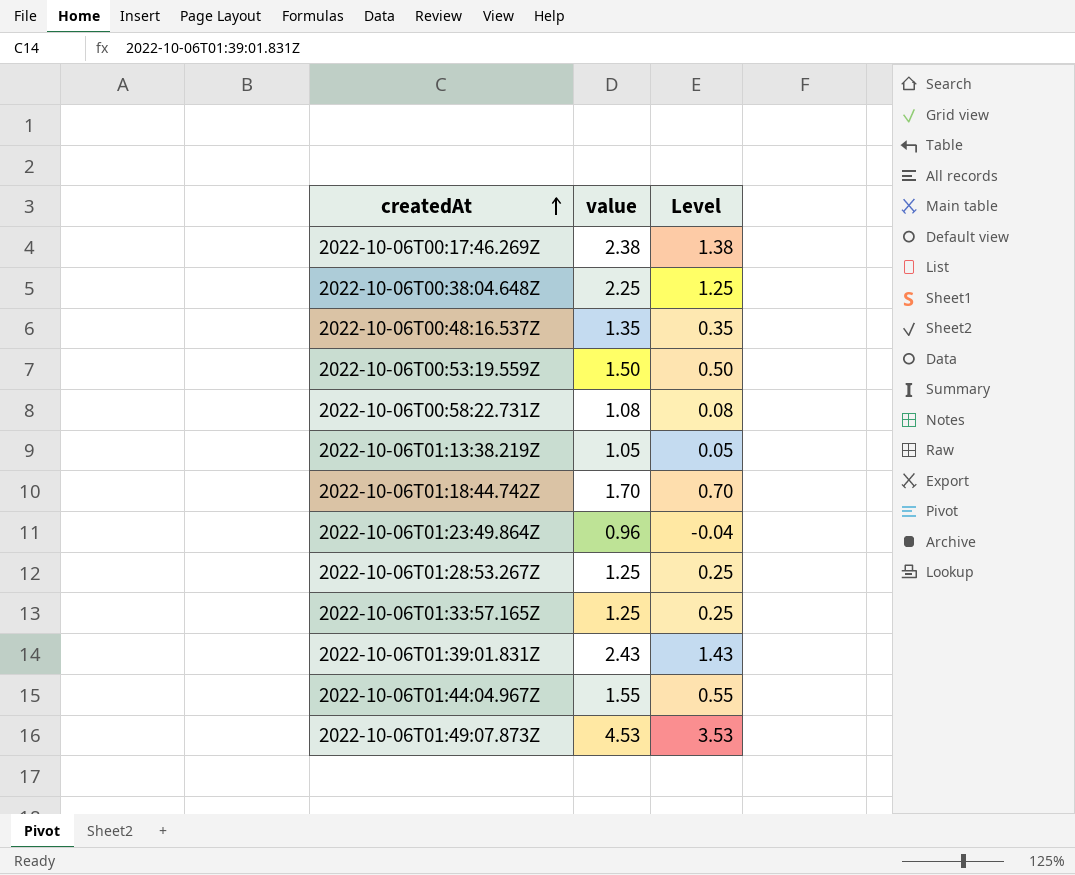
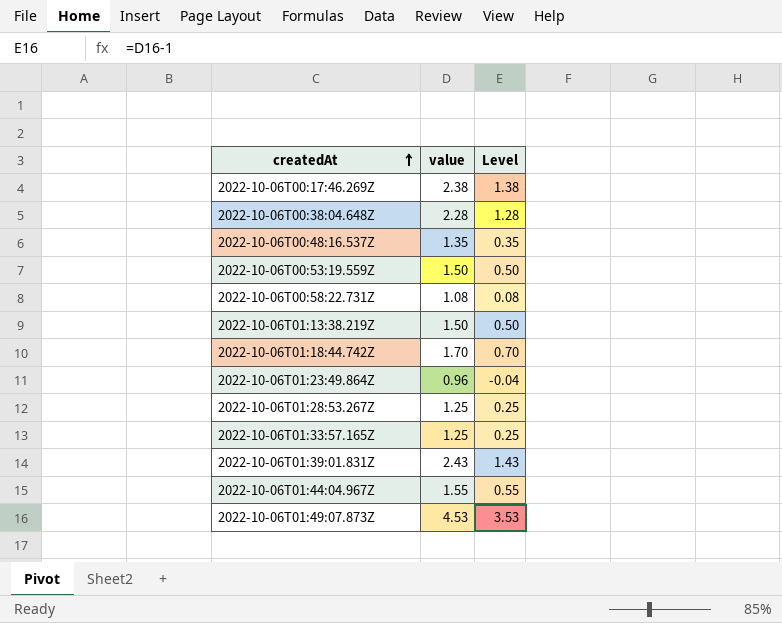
2022-10-06T00:38:04.648Z | value: 2.25 -> 2.28
2022-10-06T00:38:04.648Z | Level: 1.25 -> 1.28
2022-10-06T01:13:38.219Z | value: 1.05 -> 1.50
2022-10-06T01:13:38.219Z | Level: 0.05 -> 0.50

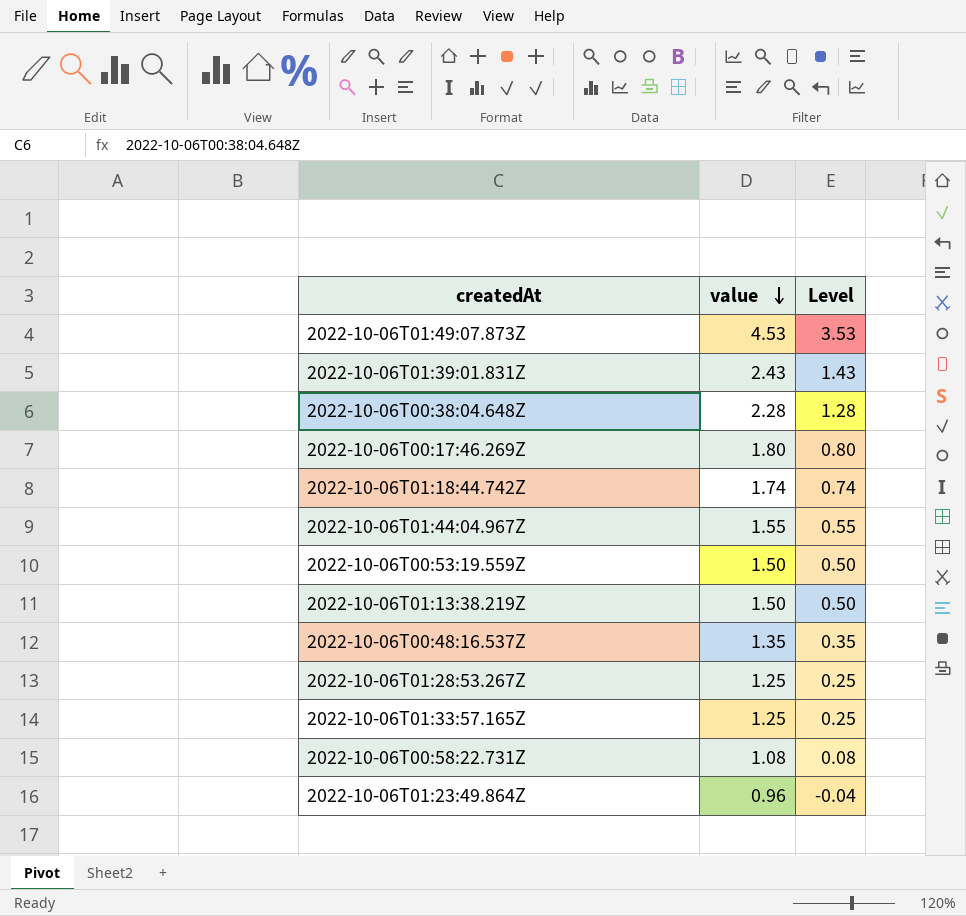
row order: createdAt ascending -> value descending
2022-10-06T00:17:46.269Z | value: 2.38 -> 1.80
2022-10-06T00:17:46.269Z | Level: 1.38 -> 0.80
2022-10-06T01:18:44.742Z | value: 1.70 -> 1.74
2022-10-06T01:18:44.742Z | Level: 0.70 -> 0.74

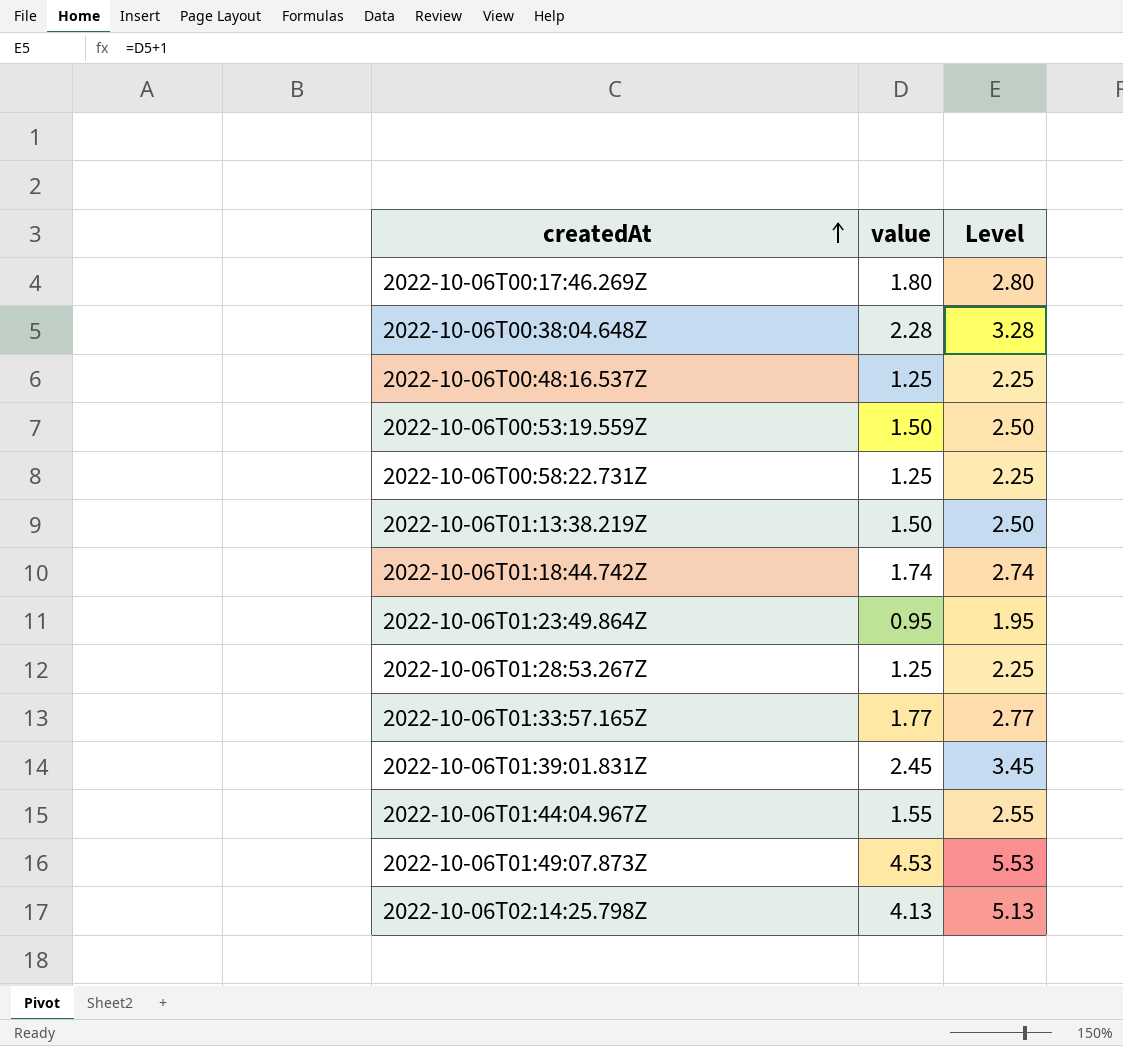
row order: value descending -> createdAt ascending
column Level | formula: [value] - 1 -> [value] + 1
2022-10-06T00:48:16.537Z | value: 1.35 -> 1.25
2022-10-06T00:58:22.731Z | value: 1.08 -> 1.25
2022-10-06T01:23:49.864Z | value: 0.96 -> 0.95
2022-10-06T01:33:57.165Z | value: 1.25 -> 1.77
2022-10-06T01:39:01.831Z | value: 2.43 -> 2.45
row 2022-10-06T02:14:25.798Z: none -> 4.13 | 5.13

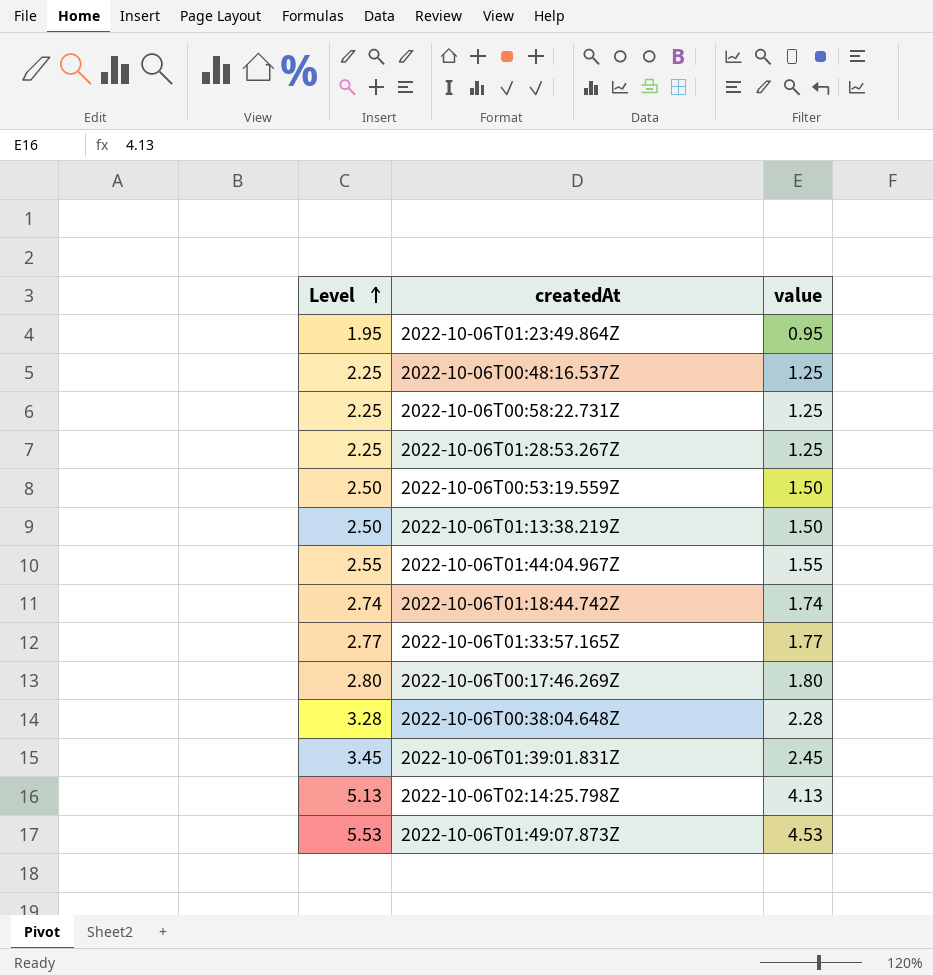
row order: createdAt ascending -> Level ascending
column Level | position: 3 -> 1

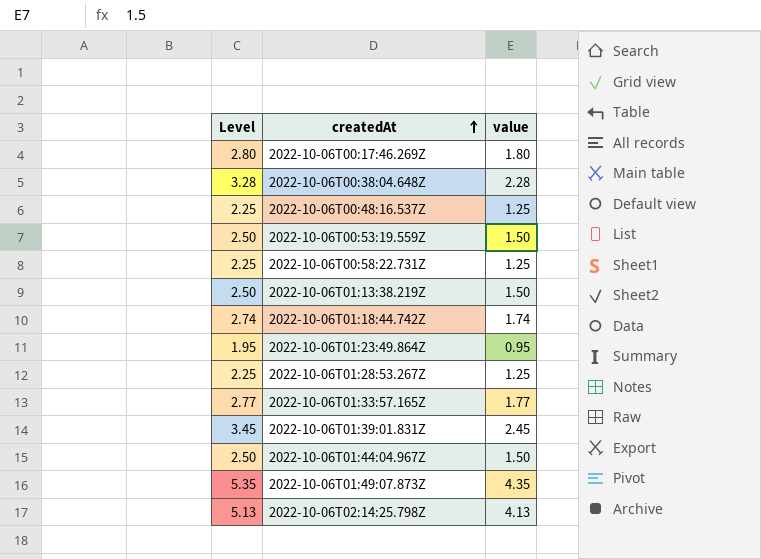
row order: Level ascending -> createdAt ascending
2022-10-06T01:44:04.967Z | Level: 2.55 -> 2.50
2022-10-06T01:44:04.967Z | value: 1.55 -> 1.50
2022-10-06T01:49:07.873Z | Level: 5.53 -> 5.35
2022-10-06T01:49:07.873Z | value: 4.53 -> 4.35

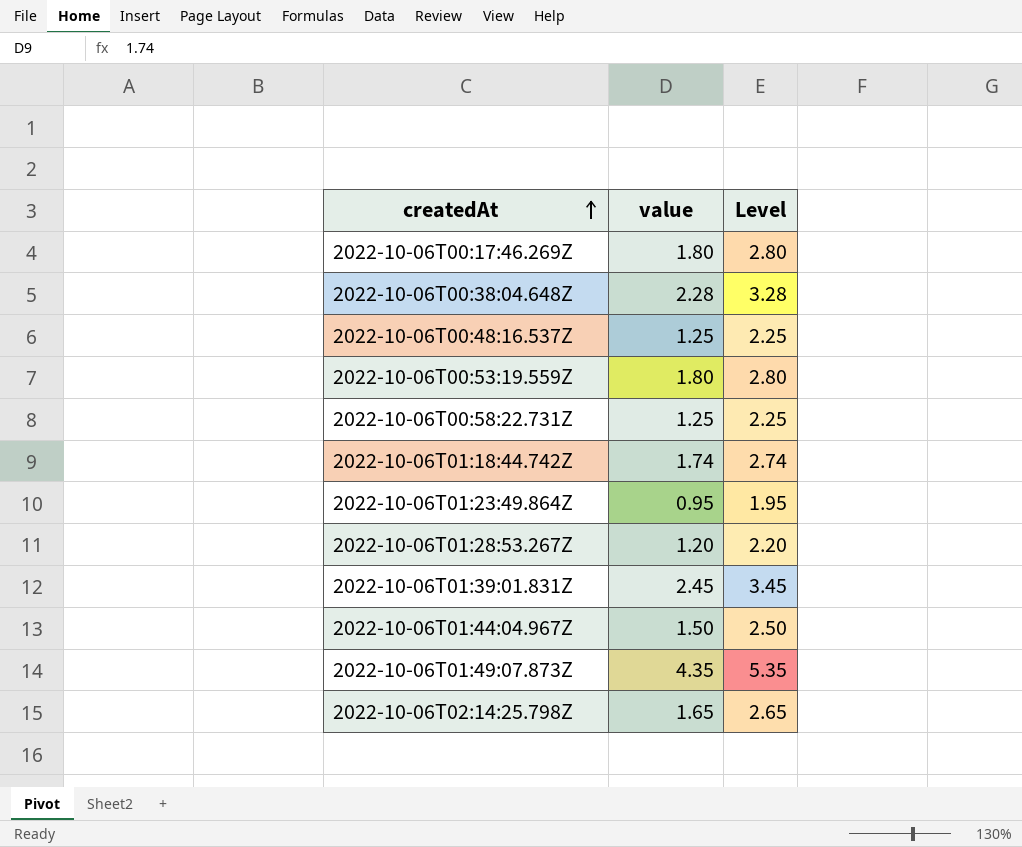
column Level | position: 1 -> 3
row 2022-10-06T01:13:38.219Z: 2.50 | 1.50 -> none
row 2022-10-06T01:33:57.165Z: 2.77 | 1.77 -> none
2022-10-06T00:53:19.559Z | value: 1.50 -> 1.80
2022-10-06T00:53:19.559Z | Level: 2.50 -> 2.80
2022-10-06T01:28:53.267Z | value: 1.25 -> 1.20
2022-10-06T01:28:53.267Z | Level: 2.25 -> 2.20
2022-10-06T02:14:25.798Z | value: 4.13 -> 1.65
2022-10-06T02:14:25.798Z | Level: 5.13 -> 2.65

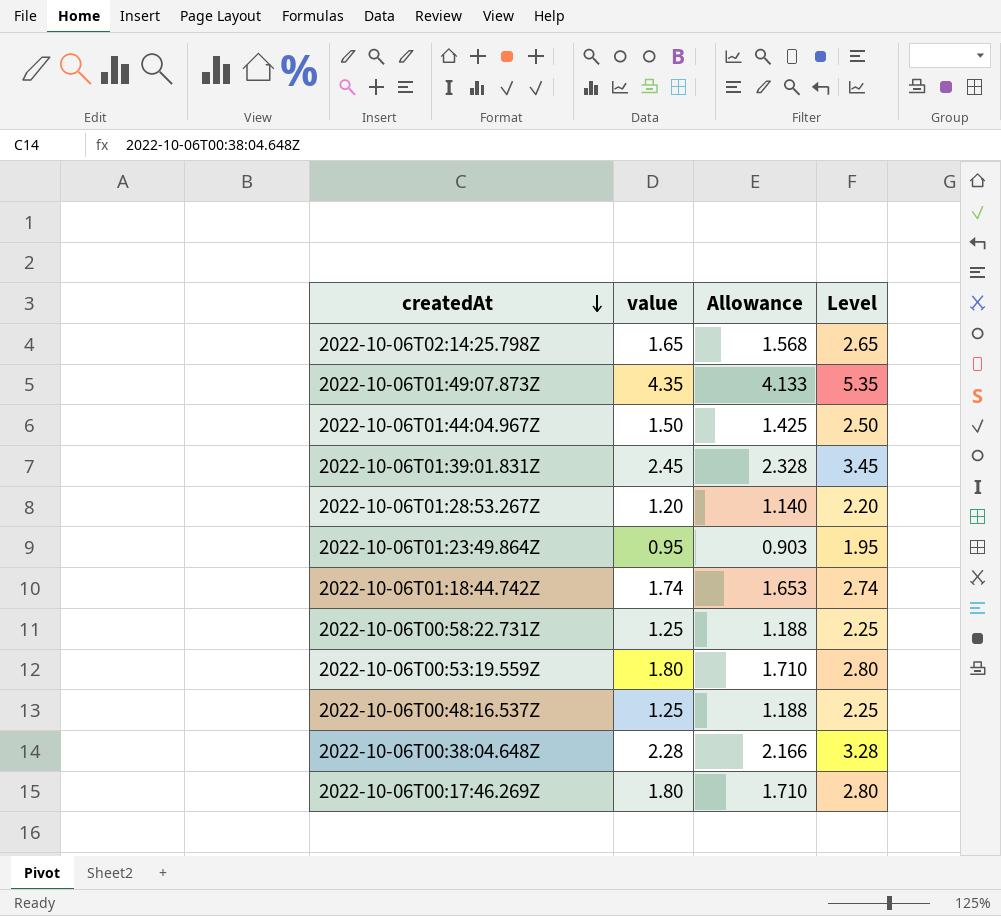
row order: createdAt ascending -> createdAt descending
column Allowance | formula: none -> [value] * 0.95

